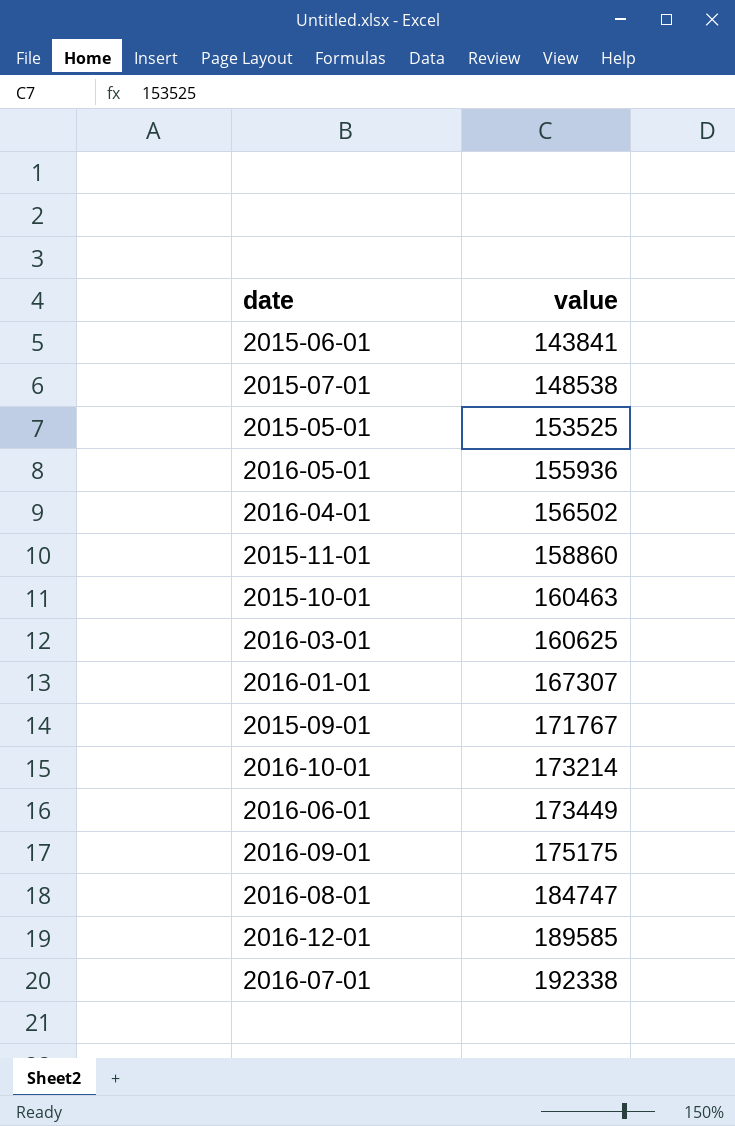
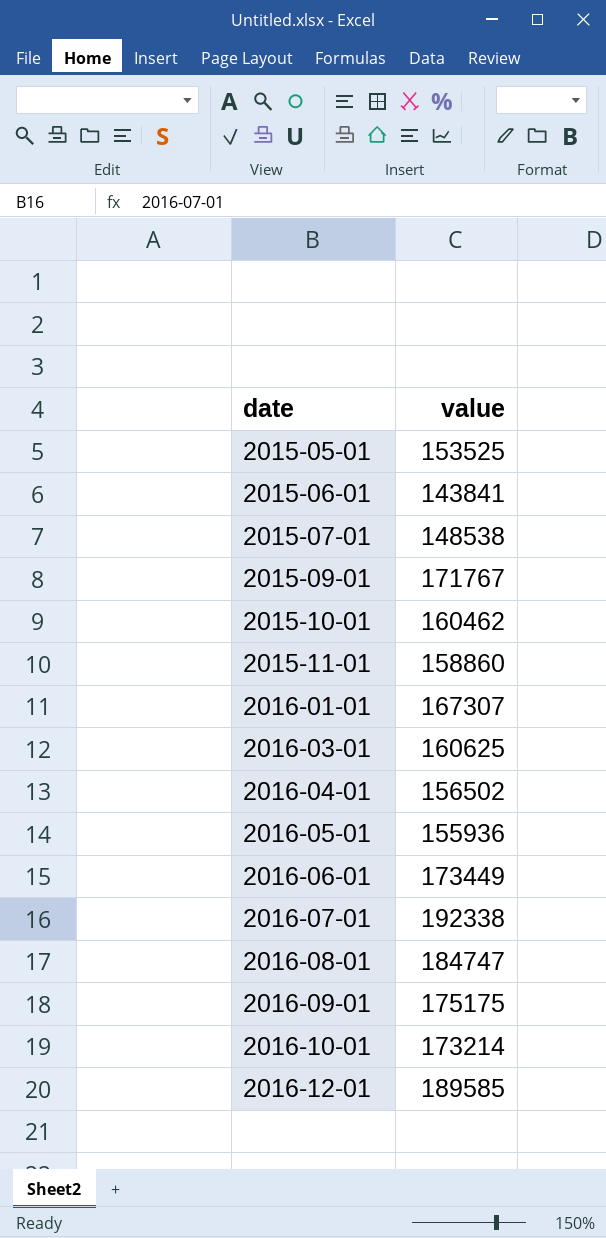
row order: value ascending -> date ascending
2015-10-01 | value: 160463 -> 160462

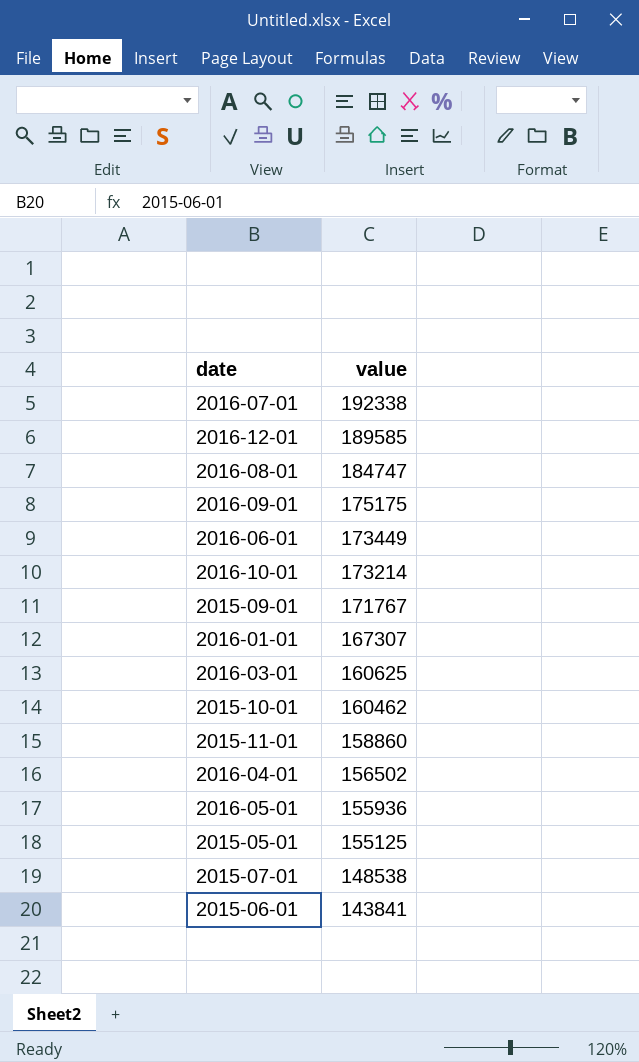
row order: date ascending -> value descending
2015-05-01 | value: 153525 -> 155125

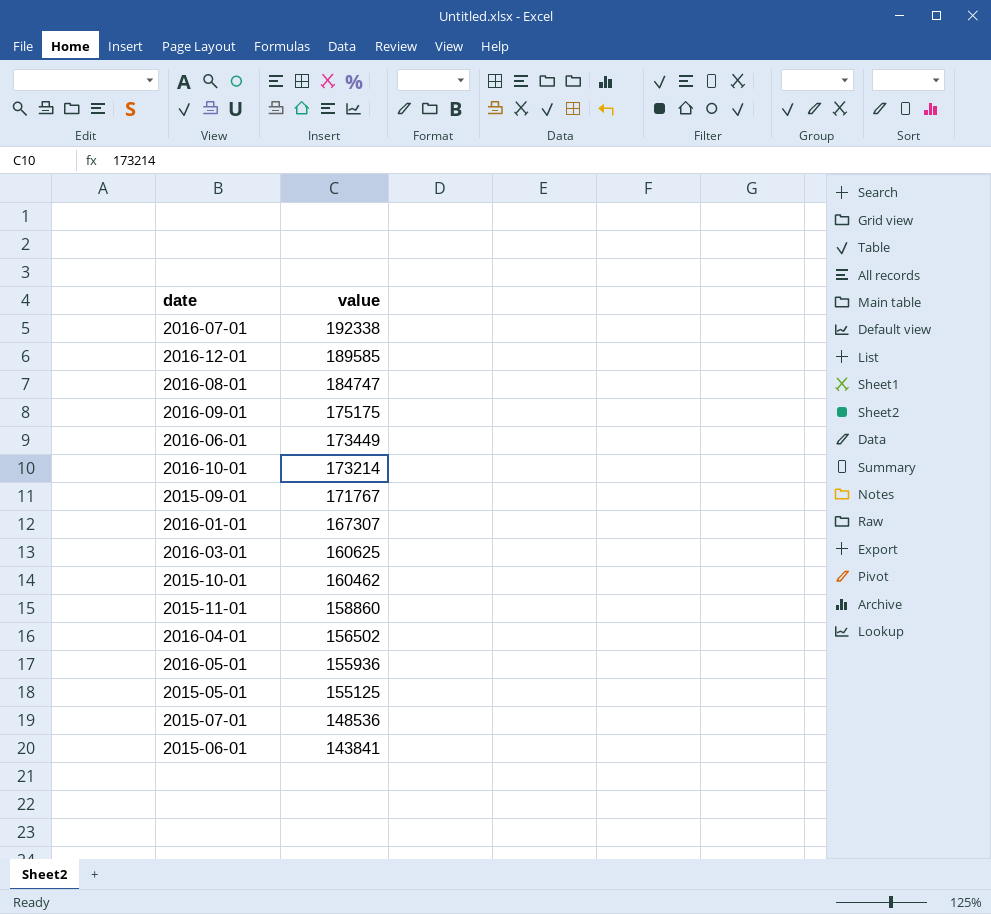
2015-07-01 | value: 148538 -> 148536

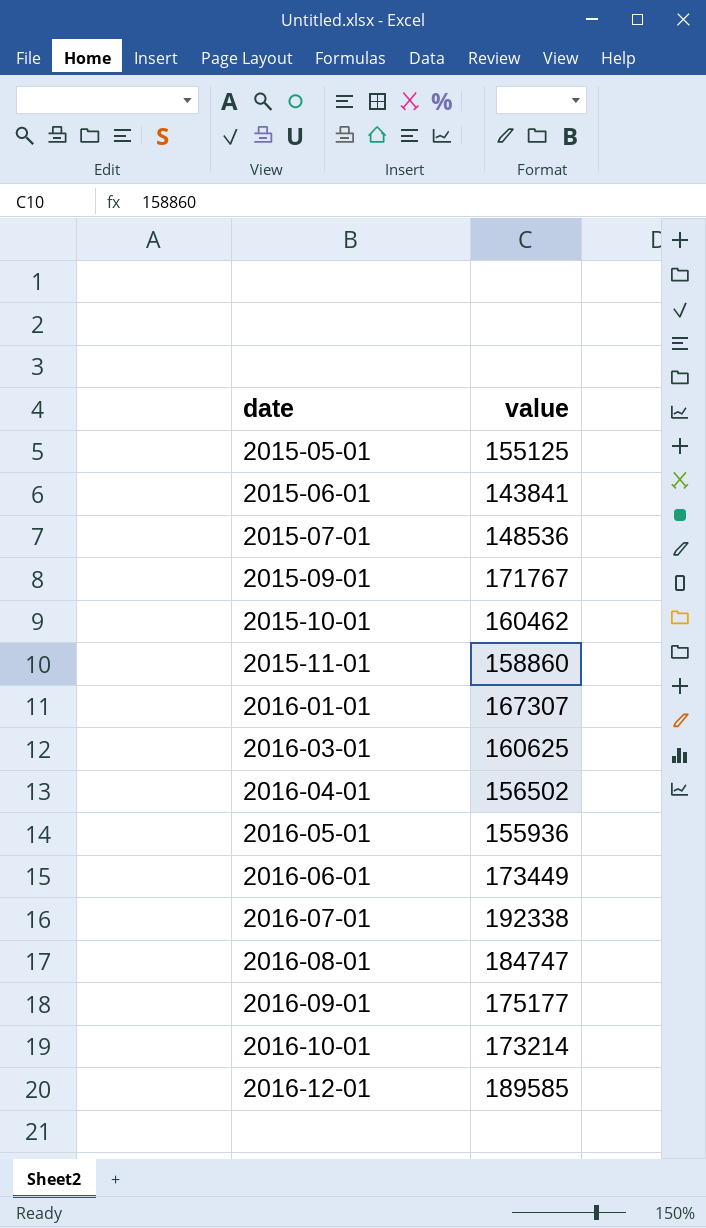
row order: value descending -> date ascending
2016-09-01 | value: 175175 -> 175177

